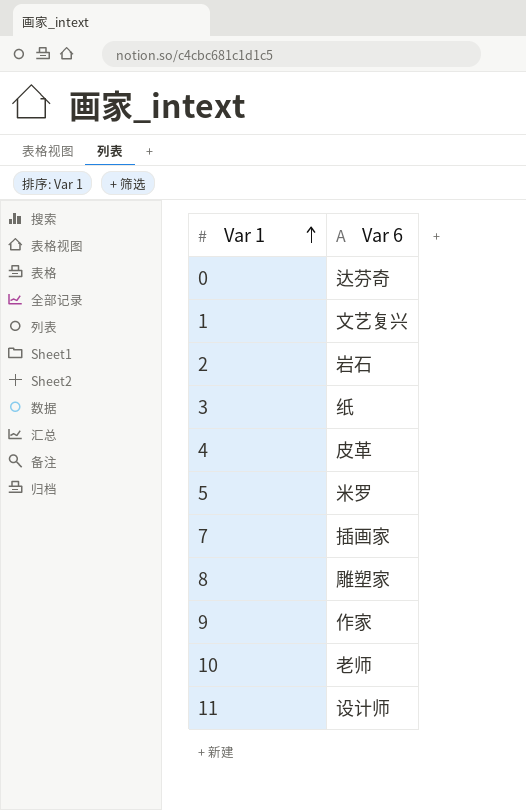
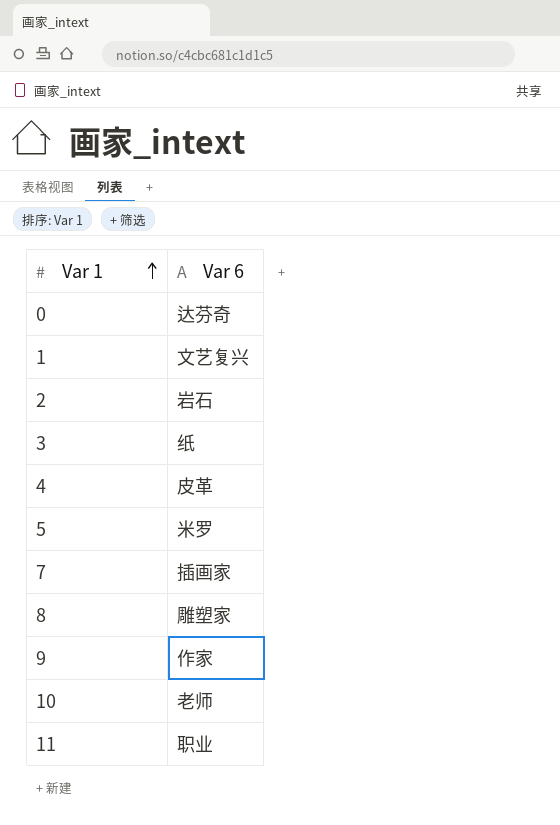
11 | Var 6: 设计师 -> 职业

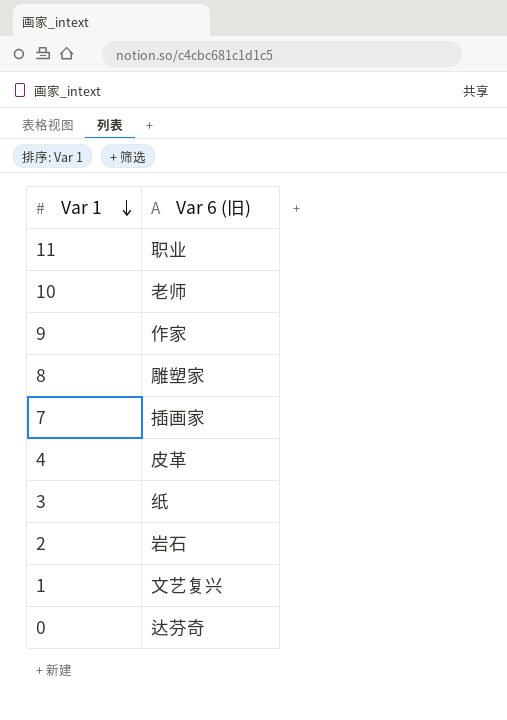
row order: Var 1 ascending -> Var 1 descending
column name: Var 6 -> Var 6 (旧)
row 5: 米罗 -> none

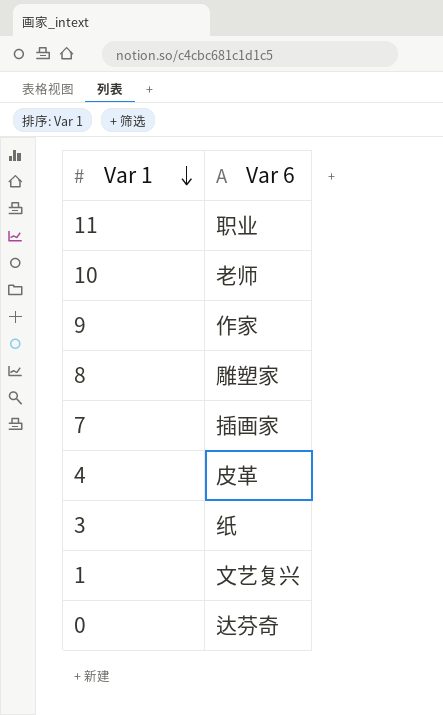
column name: Var 6 (旧) -> Var 6
row 2: 岩石 -> none

